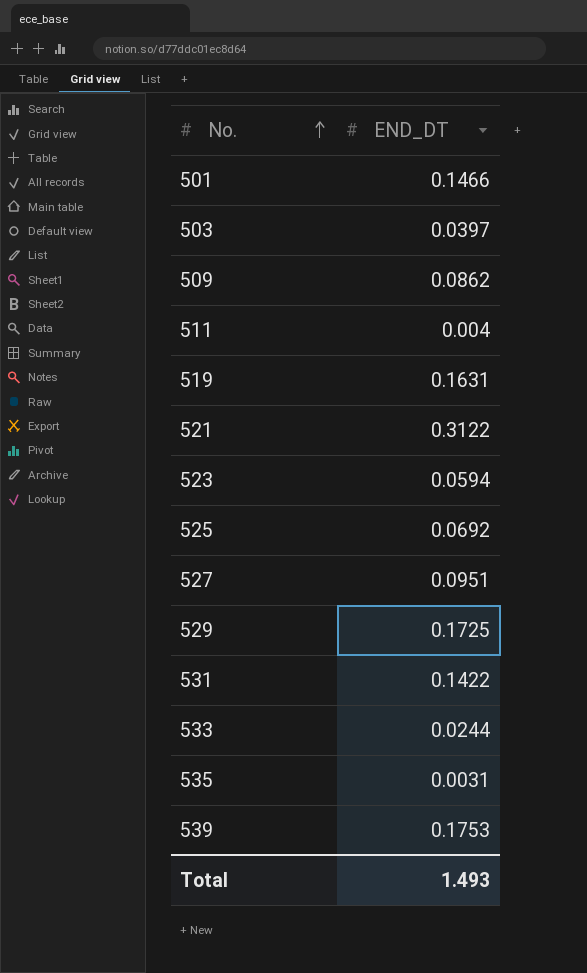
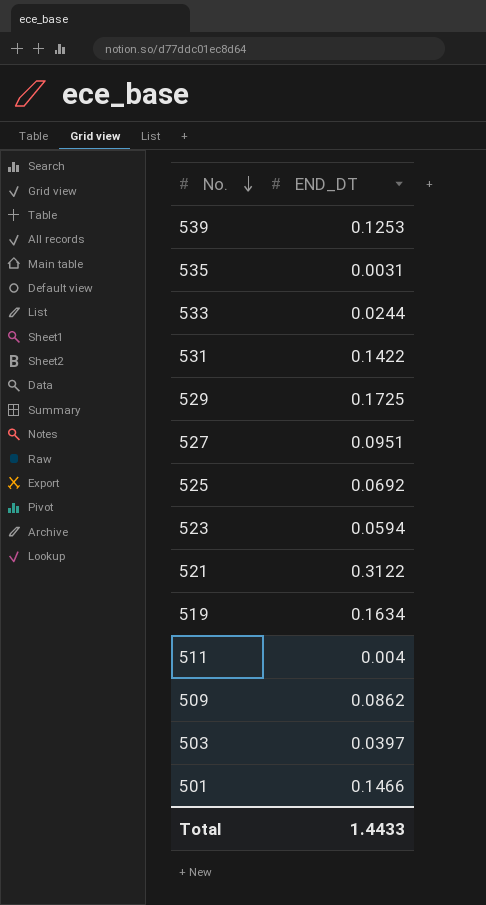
row order: No. ascending -> No. descending
539 | END_DT: 0.1753 -> 0.1253
519 | END_DT: 0.1631 -> 0.1634
Total | END_DT: 1.493 -> 1.4433

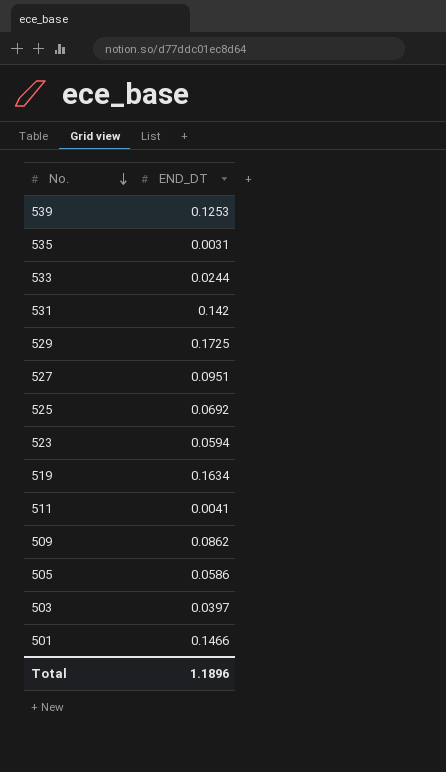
row 521: 0.3122 -> none
531 | END_DT: 0.1422 -> 0.142
511 | END_DT: 0.004 -> 0.0041
row 505: none -> 0.0586
Total | END_DT: 1.4433 -> 1.1896

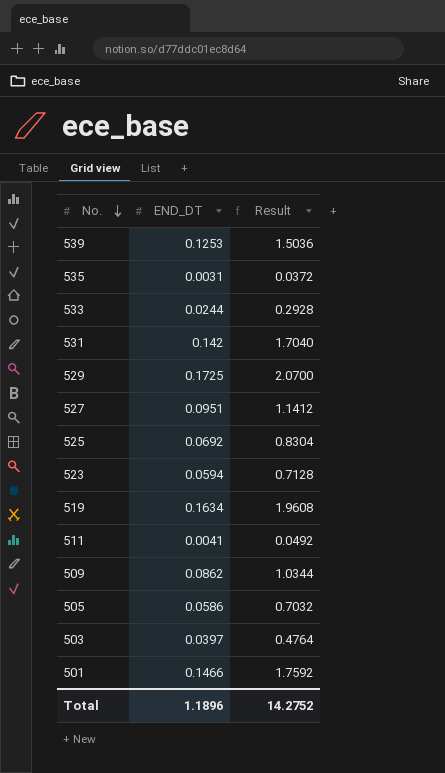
column Result | formula: none -> [END_DT] * 12

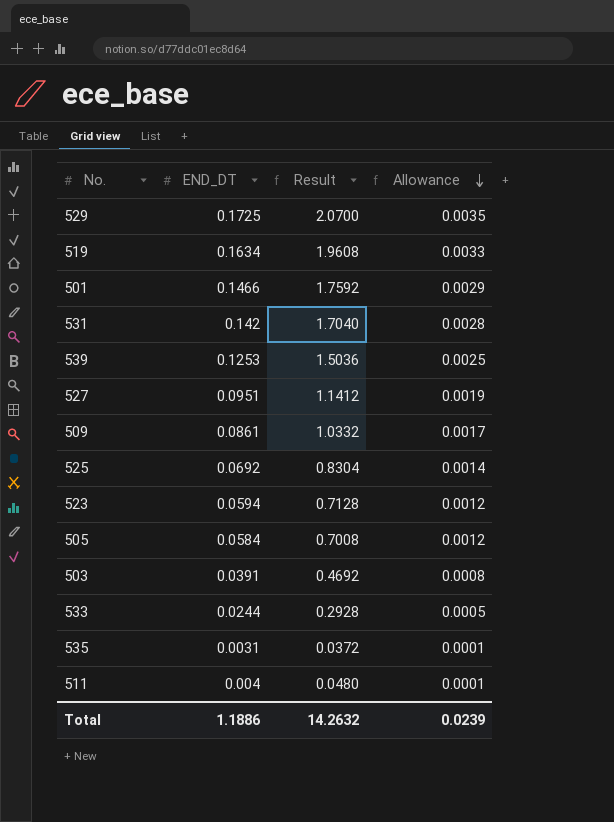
row order: No. descending -> Allowance descending
column Allowance | formula: none -> [END_DT] * 0.02
509 | END_DT: 0.0862 -> 0.0861
509 | Result: 1.0344 -> 1.0332
505 | END_DT: 0.0586 -> 0.0584
505 | Result: 0.7032 -> 0.7008
503 | END_DT: 0.0397 -> 0.0391
503 | Result: 0.4764 -> 0.4692
511 | END_DT: 0.0041 -> 0.004
511 | Result: 0.0492 -> 0.0480
Total | END_DT: 1.1896 -> 1.1886
Total | Result: 14.2752 -> 14.2632

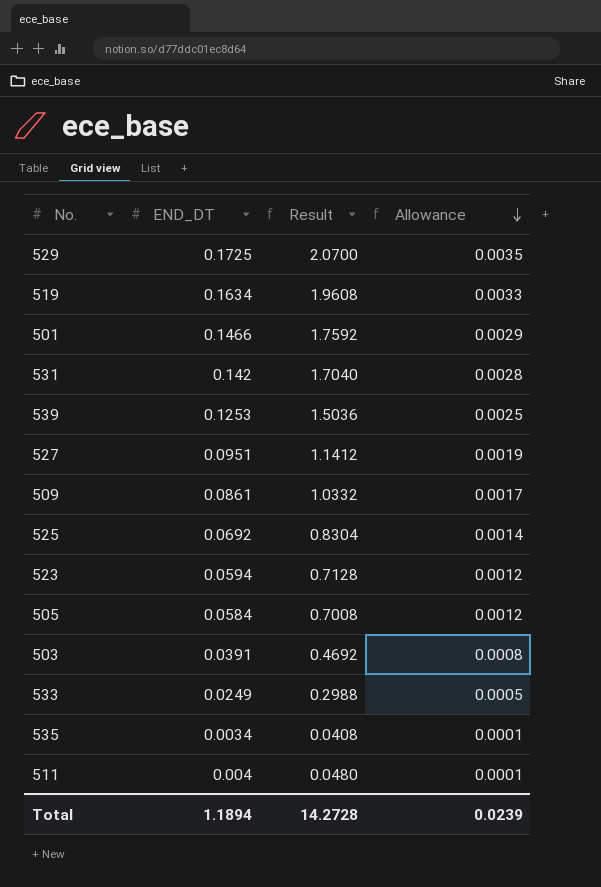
533 | END_DT: 0.0244 -> 0.0249
533 | Result: 0.2928 -> 0.2988
535 | END_DT: 0.0031 -> 0.0034
535 | Result: 0.0372 -> 0.0408
Total | END_DT: 1.1886 -> 1.1894
Total | Result: 14.2632 -> 14.2728

